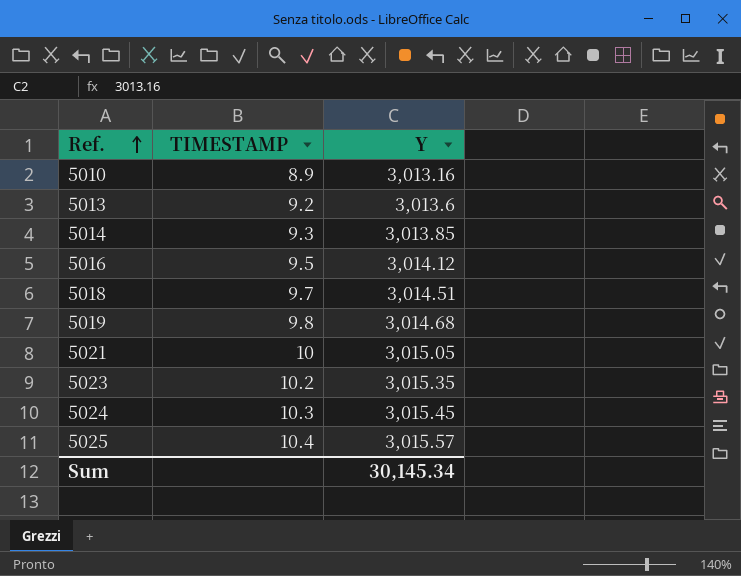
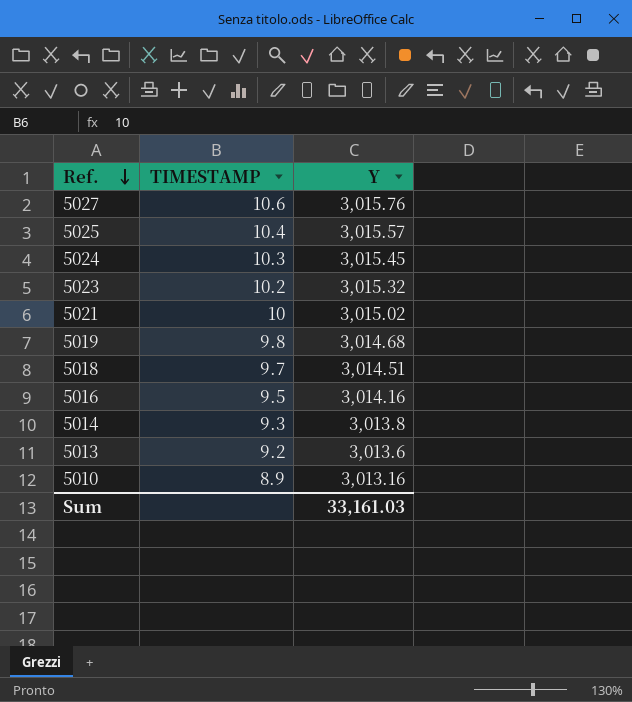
row order: Ref. ascending -> Ref. descending
row 5027: none -> 10.6 | 3,015.76
5023 | Y: 3,015.35 -> 3,015.32
5021 | Y: 3,015.05 -> 3,015.02
5016 | Y: 3,014.12 -> 3,014.16
5014 | Y: 3,013.85 -> 3,013.8
Sum | Y: 30,145.34 -> 33,161.03

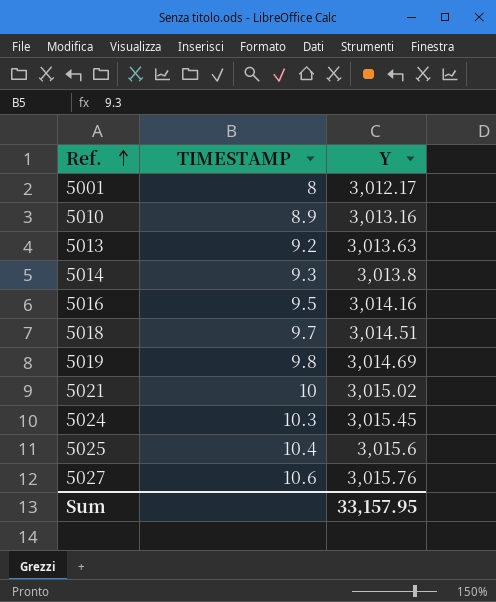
row order: Ref. descending -> Ref. ascending
row 5023: 10.2 | 3,015.32 -> none
row 5001: none -> 8 | 3,012.17
5013 | Y: 3,013.6 -> 3,013.63
5019 | Y: 3,014.68 -> 3,014.69
5025 | Y: 3,015.57 -> 3,015.6
Sum | Y: 33,161.03 -> 33,157.95

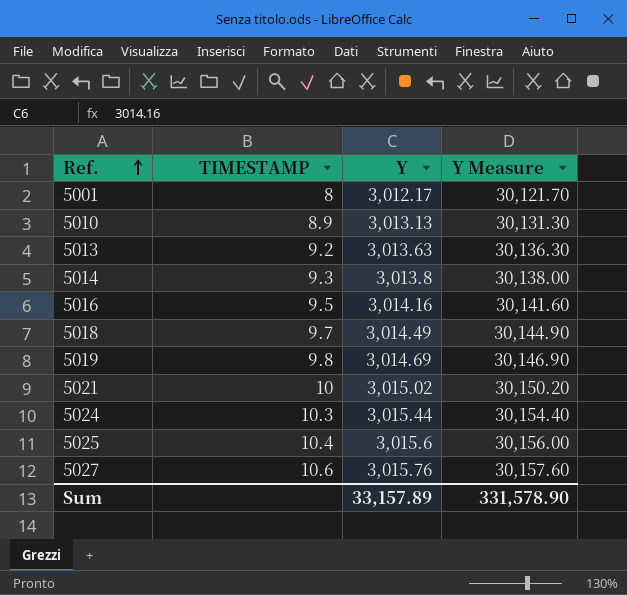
column Y Measure | formula: none -> [Y] * 10
5010 | Y: 3,013.16 -> 3,013.13
5018 | Y: 3,014.51 -> 3,014.49
5024 | Y: 3,015.45 -> 3,015.44
Sum | Y: 33,157.95 -> 33,157.89

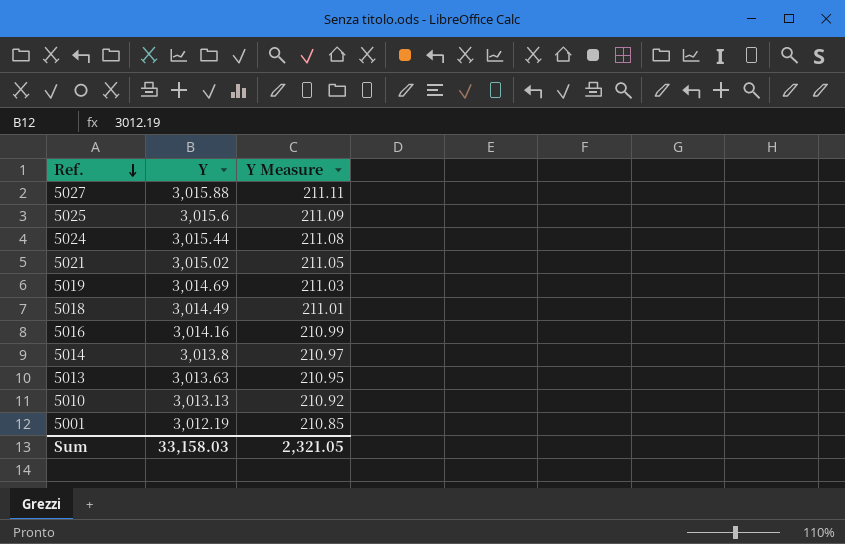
row order: Ref. ascending -> Ref. descending
column TIMESTAMP | position: 2 -> none
column Y Measure | formula: [Y] * 10 -> [Y] * 0.07
5027 | Y: 3,015.76 -> 3,015.88
5001 | Y: 3,012.17 -> 3,012.19
Sum | Y: 33,157.89 -> 33,158.03
Sum | Y Measure: 331,578.90 -> 2,321.05

